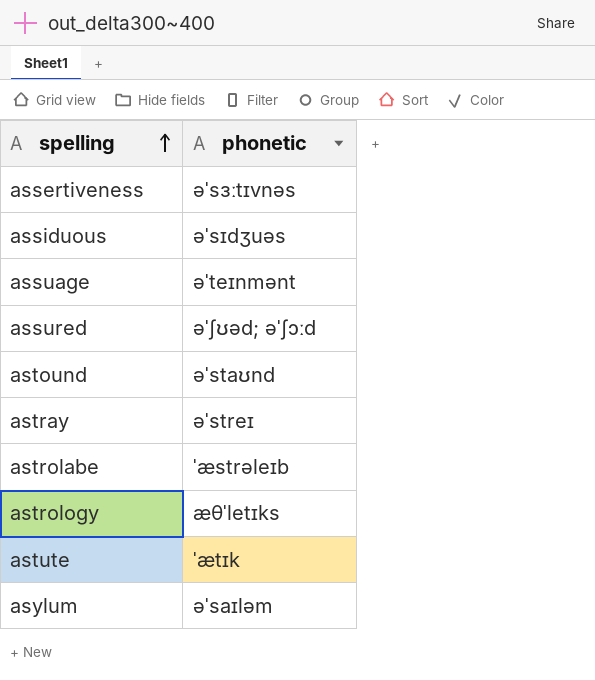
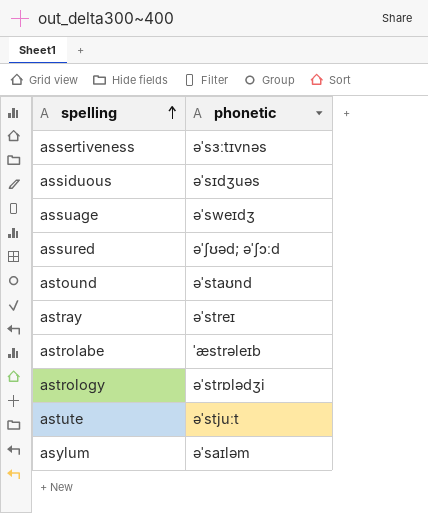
assuage | phonetic: əˈteɪnmənt -> əˈsweɪdʒ
astrology | phonetic: æθˈletɪks -> əˈstrɒlədʒi
astute | phonetic: ˈætɪk -> əˈstjuːt

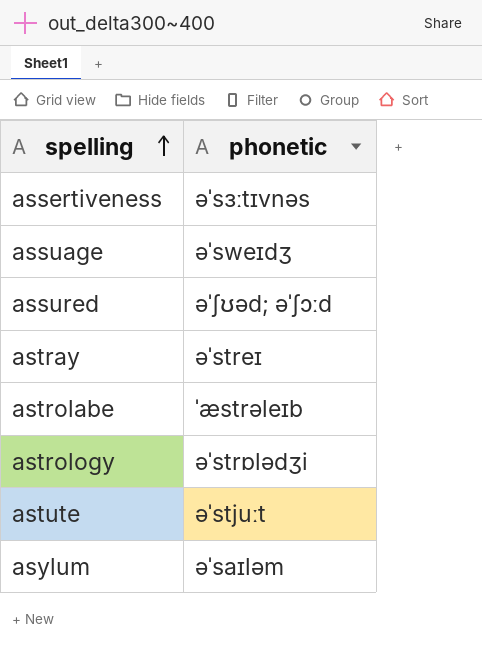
row assiduous: əˈsɪdʒuəs -> none
row astound: əˈstaʊnd -> none

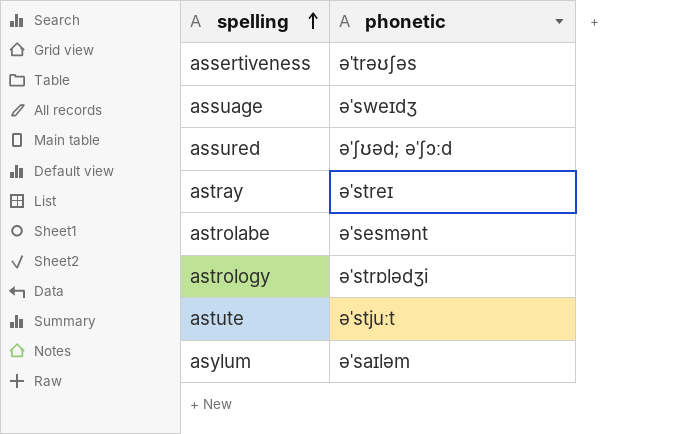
assertiveness | phonetic: əˈsɜːtɪvnəs -> əˈtrəʊʃəs
astrolabe | phonetic: ˈæstrəleɪb -> əˈsesmənt

